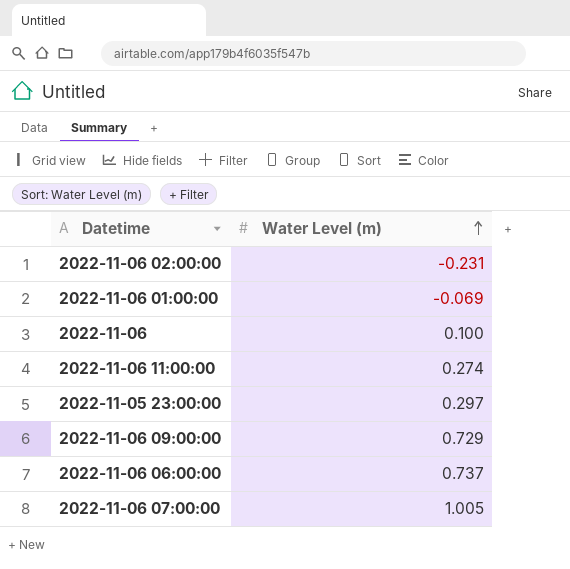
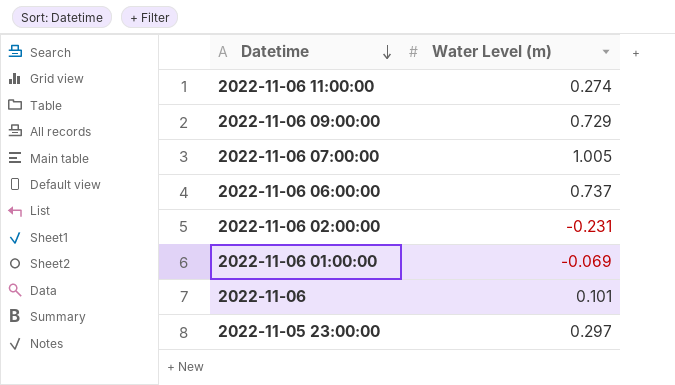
row order: Water Level (m) ascending -> Datetime descending
2022-11-06 | Water Level (m): 0.100 -> 0.101

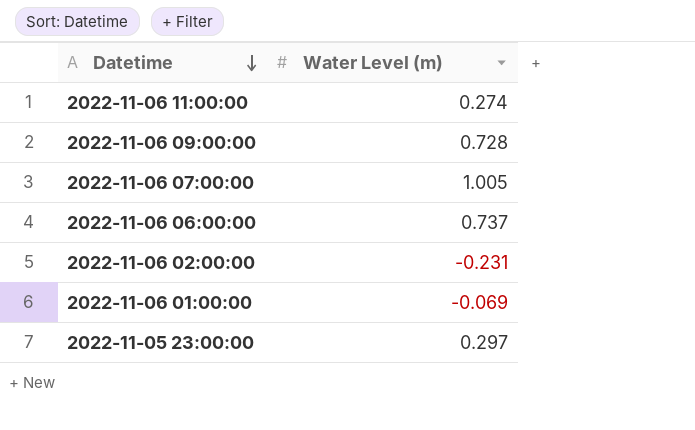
row 2022-11-06: 0.101 -> none
2022-11-06 09:00:00 | Water Level (m): 0.729 -> 0.728

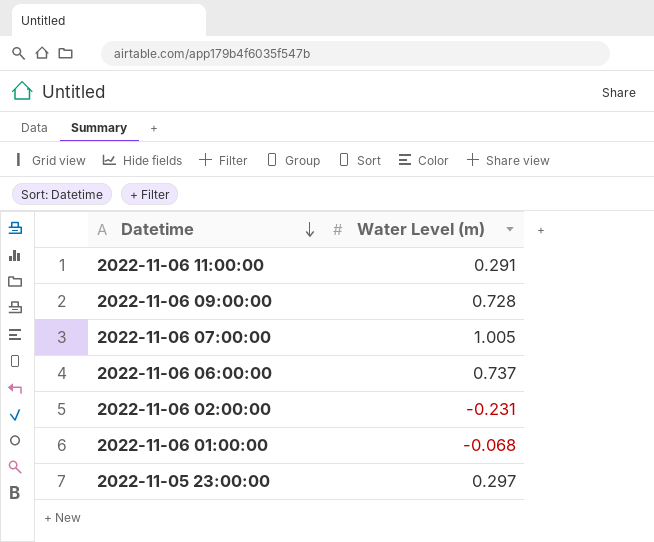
2022-11-06 11:00:00 | Water Level (m): 0.274 -> 0.291
2022-11-06 01:00:00 | Water Level (m): -0.069 -> -0.068

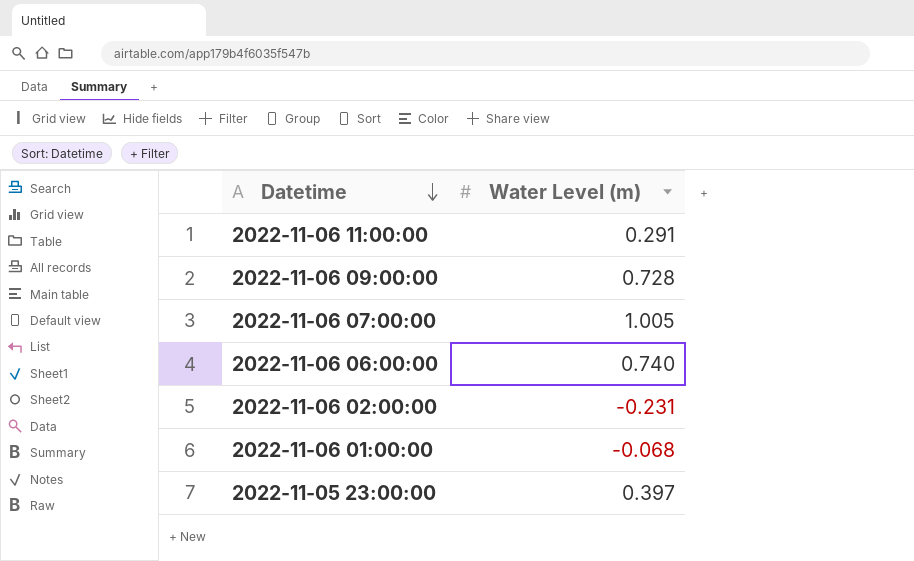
2022-11-06 06:00:00 | Water Level (m): 0.737 -> 0.740
2022-11-05 23:00:00 | Water Level (m): 0.297 -> 0.397

